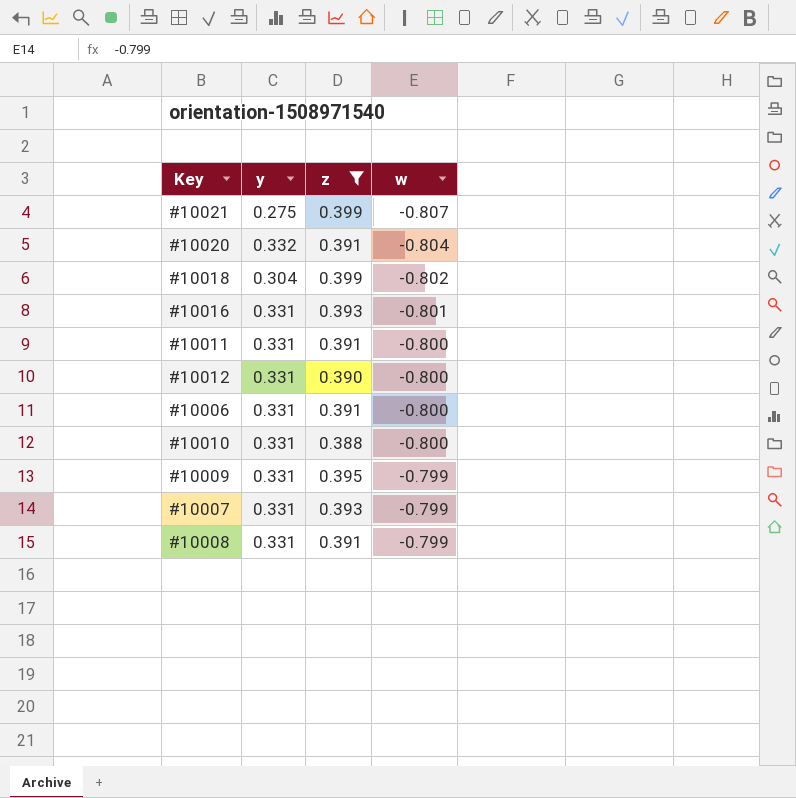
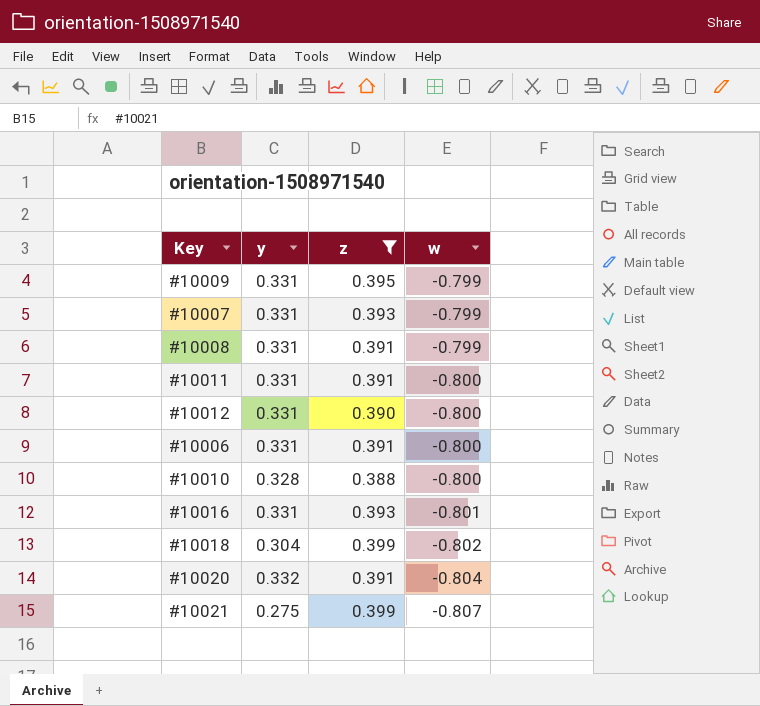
row order: w ascending -> w descending
#10010 | y: 0.331 -> 0.328

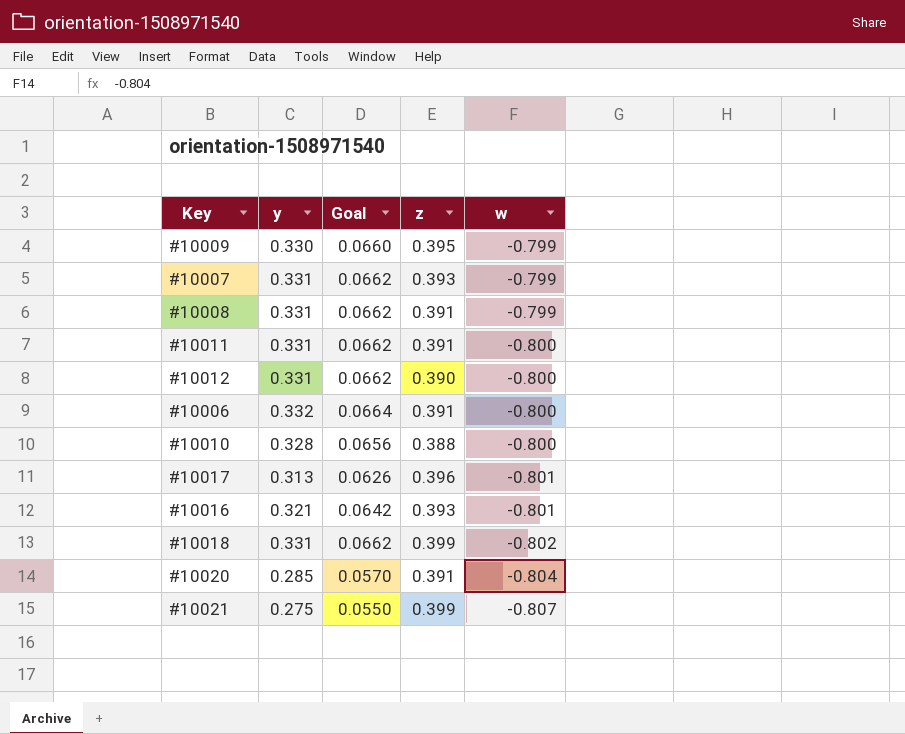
filter: z != 0.396 -> none
column Goal | formula: none -> [y] * 0.2
#10009 | y: 0.331 -> 0.330
#10006 | y: 0.331 -> 0.332
#10016 | y: 0.331 -> 0.321
#10018 | y: 0.304 -> 0.331
#10020 | y: 0.332 -> 0.285

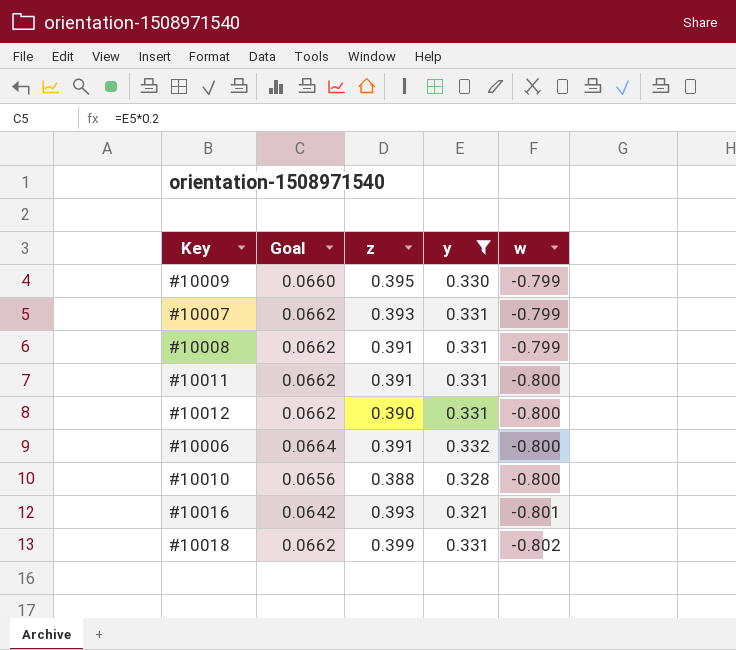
filter: none -> y >= 0.321
column y | position: 2 -> 4

